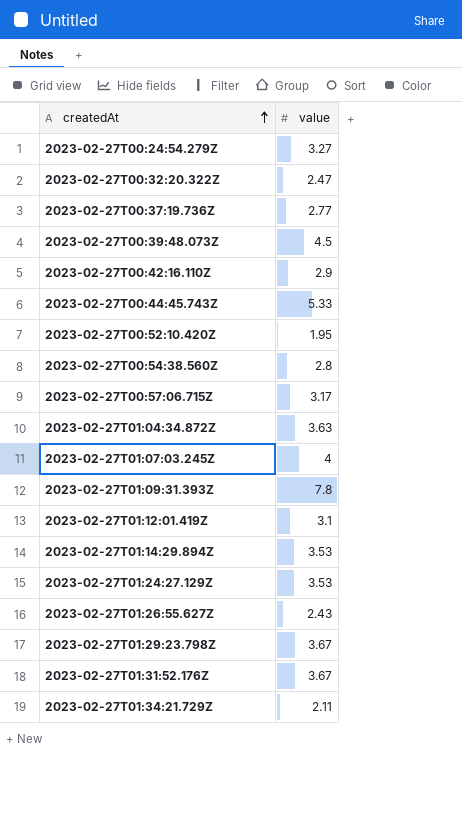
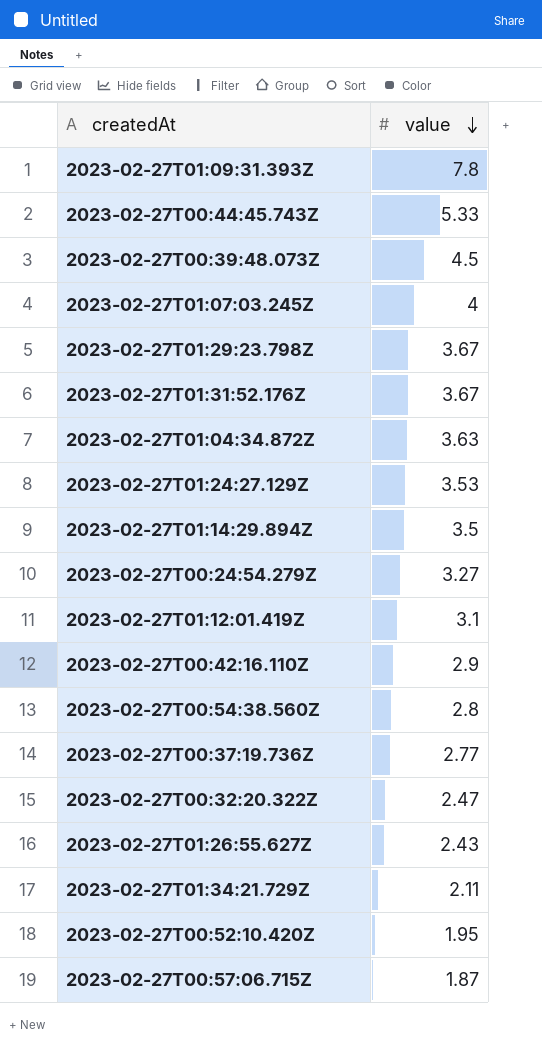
row order: createdAt ascending -> value descending
2023-02-27T01:14:29.894Z | value: 3.53 -> 3.5
2023-02-27T00:57:06.715Z | value: 3.17 -> 1.87

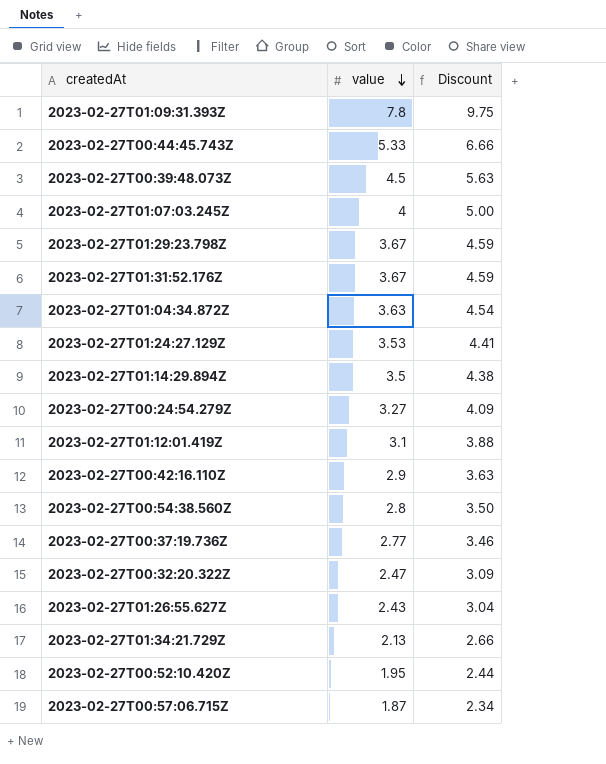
column Discount | formula: none -> [value] * 1.25
2023-02-27T01:34:21.729Z | value: 2.11 -> 2.13

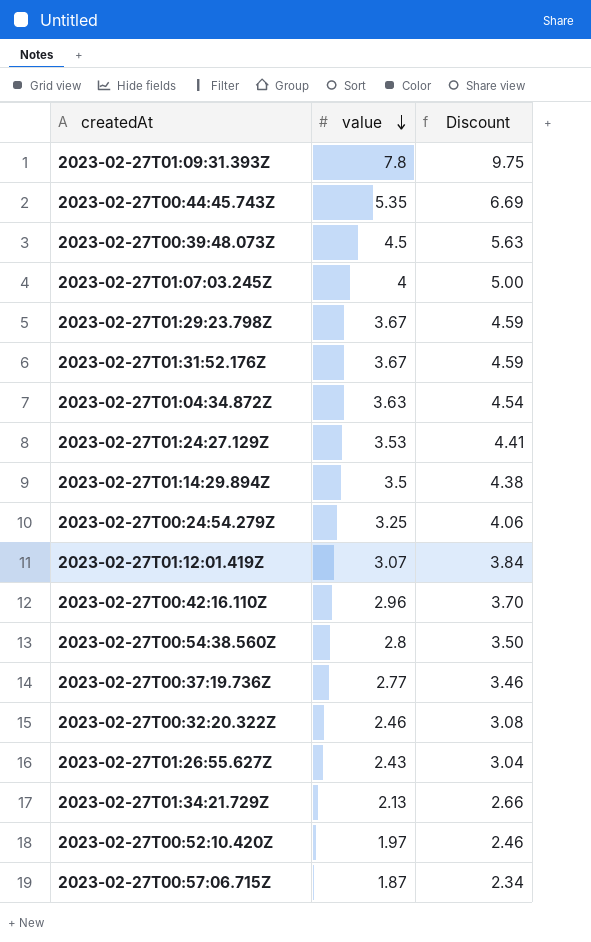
2023-02-27T00:44:45.743Z | value: 5.33 -> 5.35
2023-02-27T00:44:45.743Z | Discount: 6.66 -> 6.69
2023-02-27T00:24:54.279Z | value: 3.27 -> 3.25
2023-02-27T00:24:54.279Z | Discount: 4.09 -> 4.06
2023-02-27T01:12:01.419Z | value: 3.1 -> 3.07
2023-02-27T01:12:01.419Z | Discount: 3.88 -> 3.84
2023-02-27T00:42:16.110Z | value: 2.9 -> 2.96
2023-02-27T00:42:16.110Z | Discount: 3.63 -> 3.70
2023-02-27T00:32:20.322Z | value: 2.47 -> 2.46
2023-02-27T00:32:20.322Z | Discount: 3.09 -> 3.08
2023-02-27T00:52:10.420Z | value: 1.95 -> 1.97
2023-02-27T00:52:10.420Z | Discount: 2.44 -> 2.46

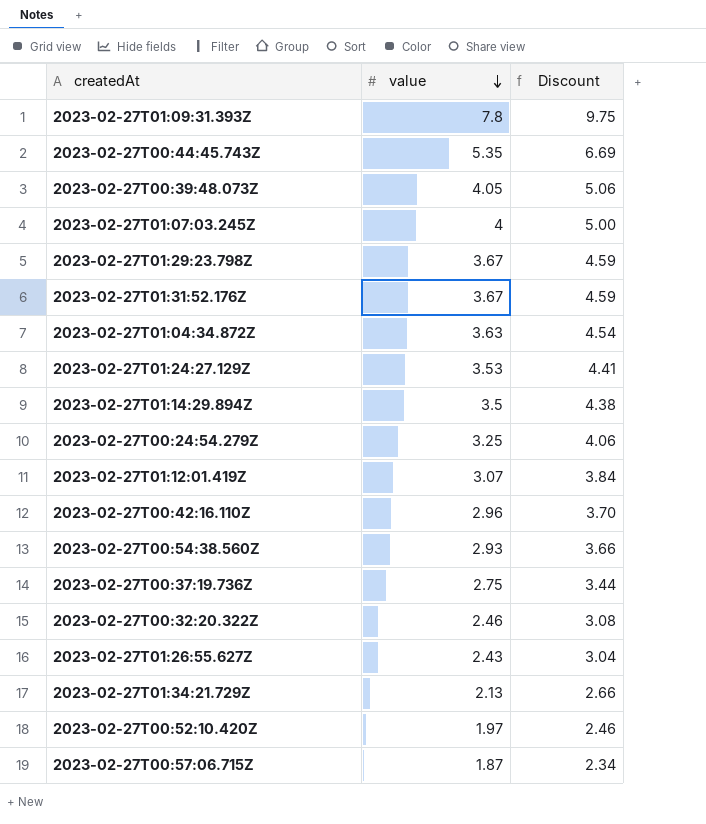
2023-02-27T00:39:48.073Z | value: 4.5 -> 4.05
2023-02-27T00:39:48.073Z | Discount: 5.63 -> 5.06
2023-02-27T00:54:38.560Z | value: 2.8 -> 2.93
2023-02-27T00:54:38.560Z | Discount: 3.50 -> 3.66
2023-02-27T00:37:19.736Z | value: 2.77 -> 2.75
2023-02-27T00:37:19.736Z | Discount: 3.46 -> 3.44

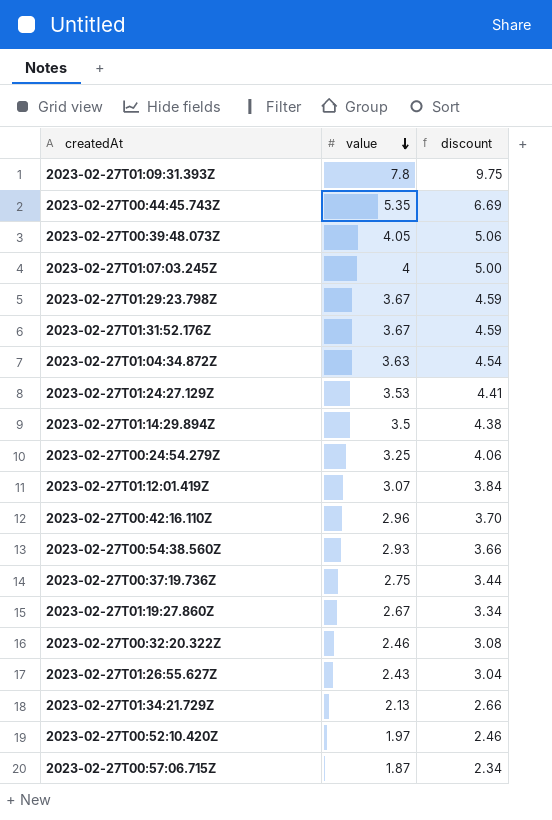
column name: Discount -> discount
row 2023-02-27T01:19:27.860Z: none -> 2.67 | 3.34

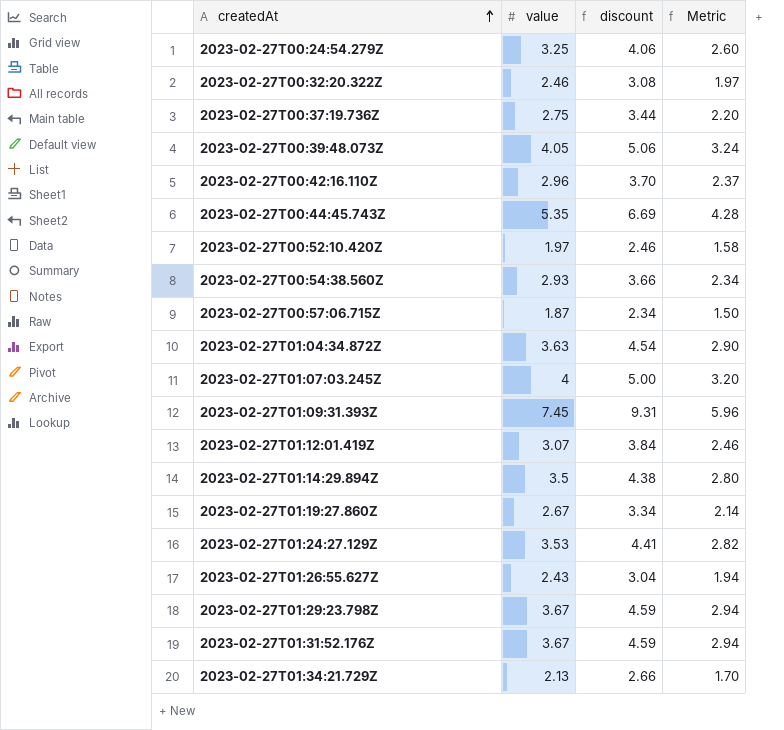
row order: value descending -> createdAt ascending
column Metric | formula: none -> [value] * 0.8
2023-02-27T01:09:31.393Z | value: 7.8 -> 7.45
2023-02-27T01:09:31.393Z | discount: 9.75 -> 9.31

